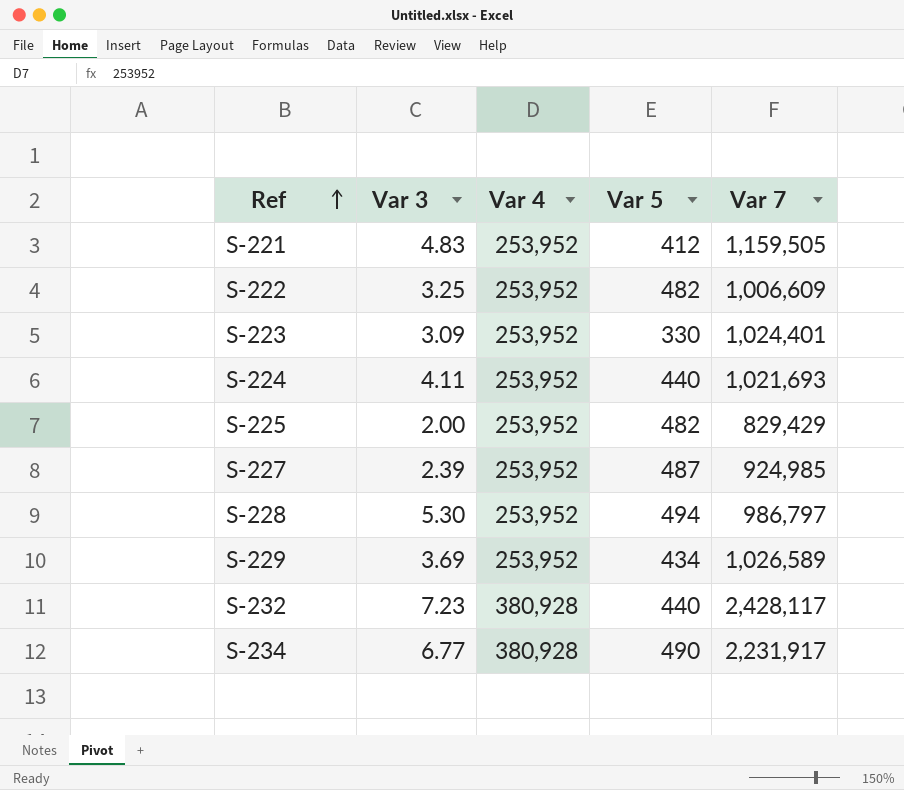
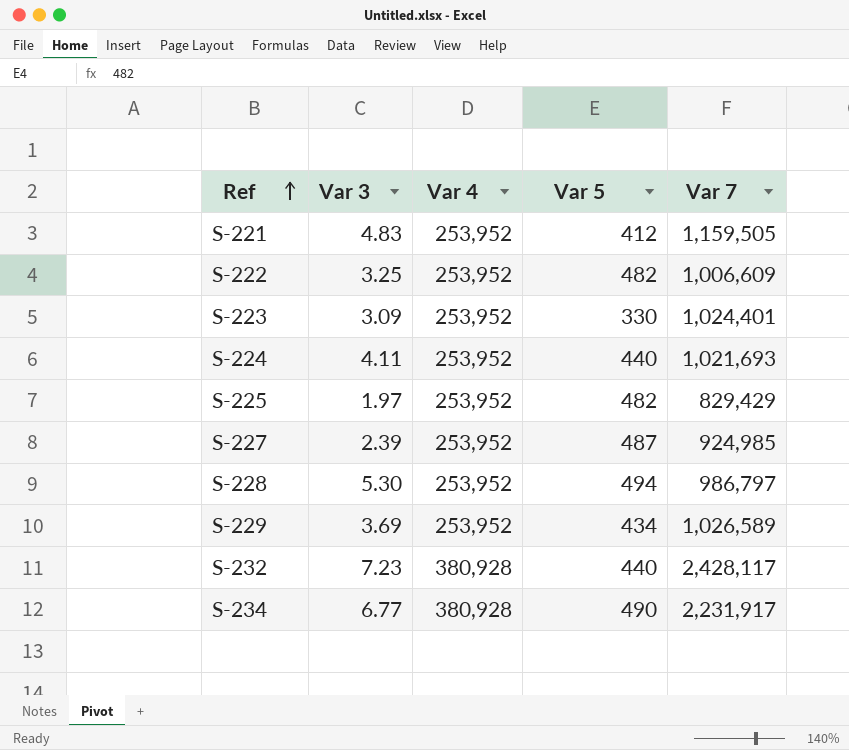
S-225 | Var 3: 2.00 -> 1.97

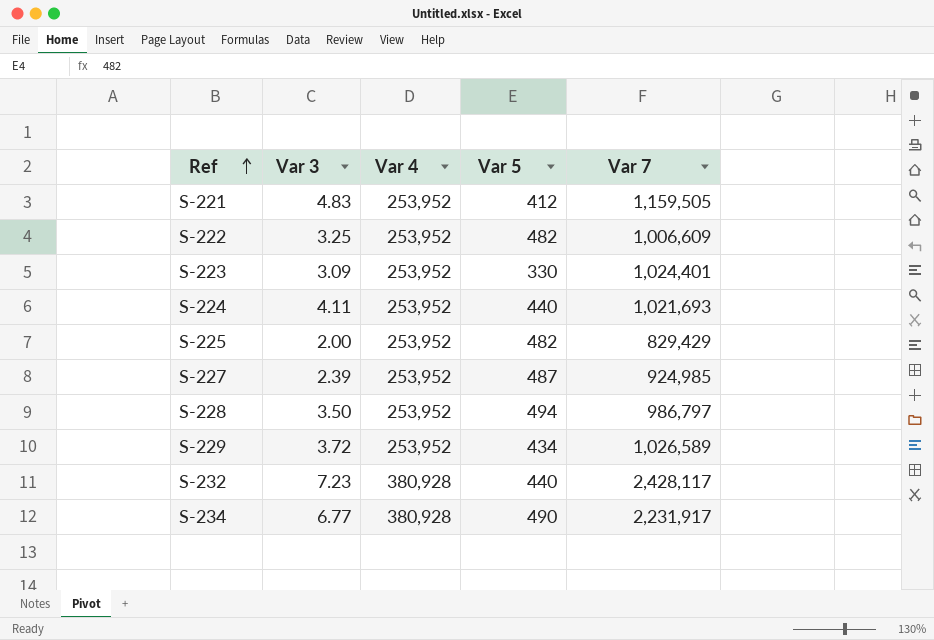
S-225 | Var 3: 1.97 -> 2.00
S-228 | Var 3: 5.30 -> 3.50
S-229 | Var 3: 3.69 -> 3.72

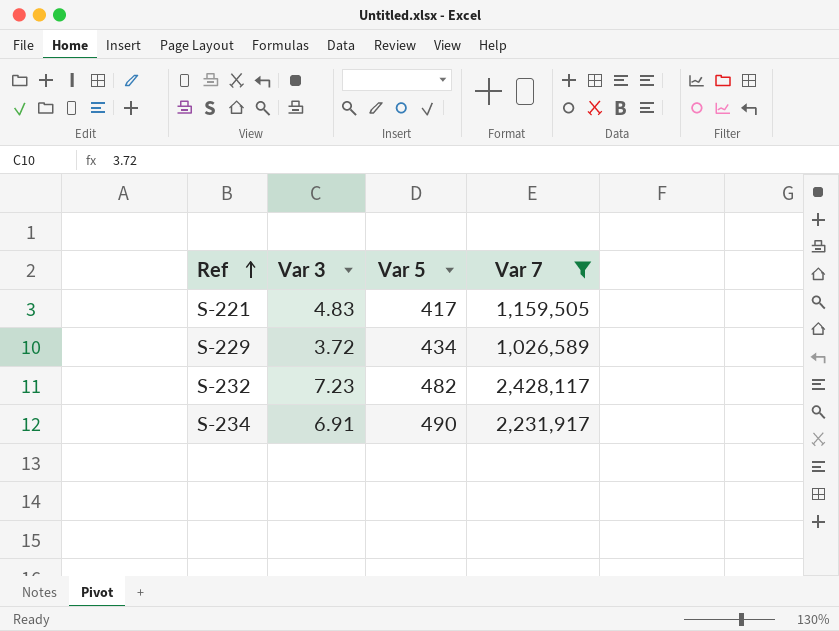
filter: none -> Var 7 >= 1,026,589
column Var 4 | position: 3 -> none
S-221 | Var 5: 412 -> 417
S-232 | Var 5: 440 -> 482
S-234 | Var 3: 6.77 -> 6.91

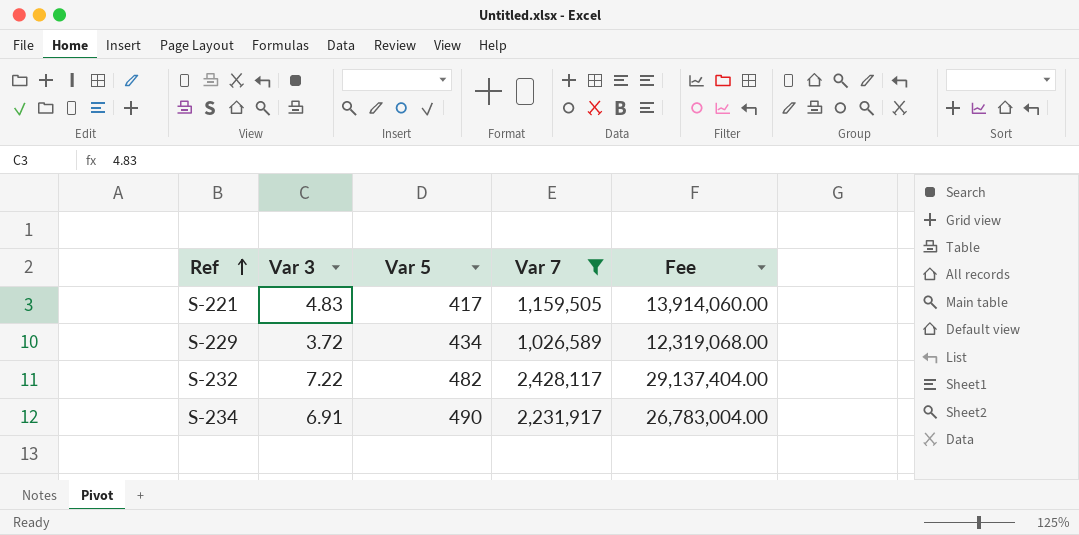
column Fee | formula: none -> [Var 7] * 12
S-232 | Var 3: 7.23 -> 7.22

